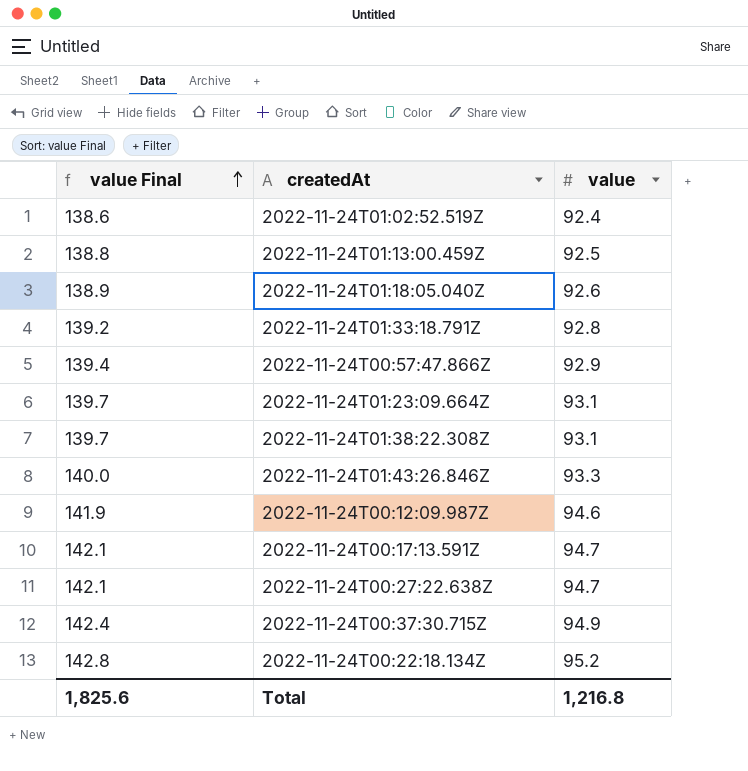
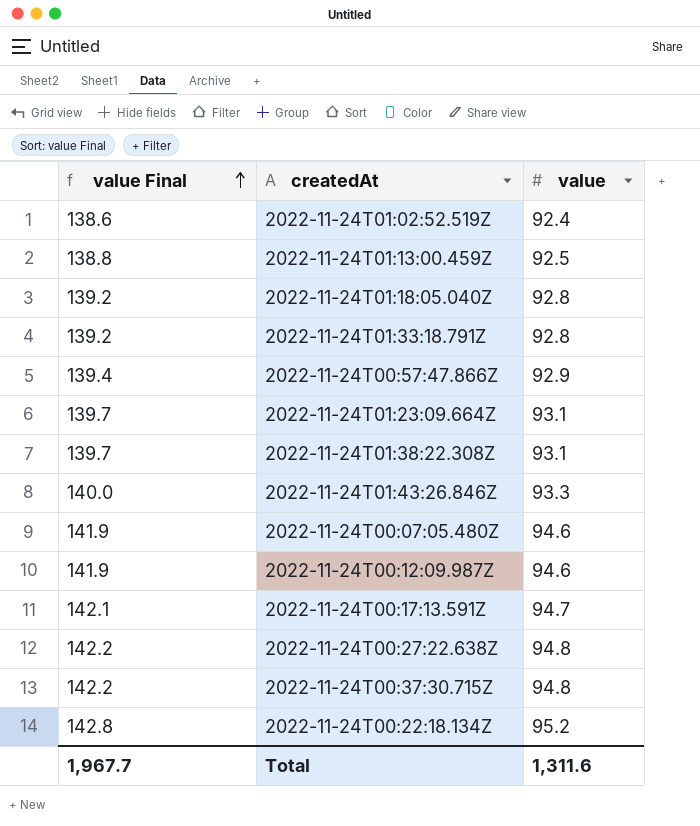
2022-11-24T01:18:05.040Z | value Final: 138.9 -> 139.2
2022-11-24T01:18:05.040Z | value: 92.6 -> 92.8
row 2022-11-24T00:07:05.480Z: none -> 141.9 | 94.6
2022-11-24T00:27:22.638Z | value Final: 142.1 -> 142.2
2022-11-24T00:27:22.638Z | value: 94.7 -> 94.8
2022-11-24T00:37:30.715Z | value Final: 142.4 -> 142.2
2022-11-24T00:37:30.715Z | value: 94.9 -> 94.8
Total | value Final: 1,825.6 -> 1,967.7
Total | value: 1,216.8 -> 1,311.6

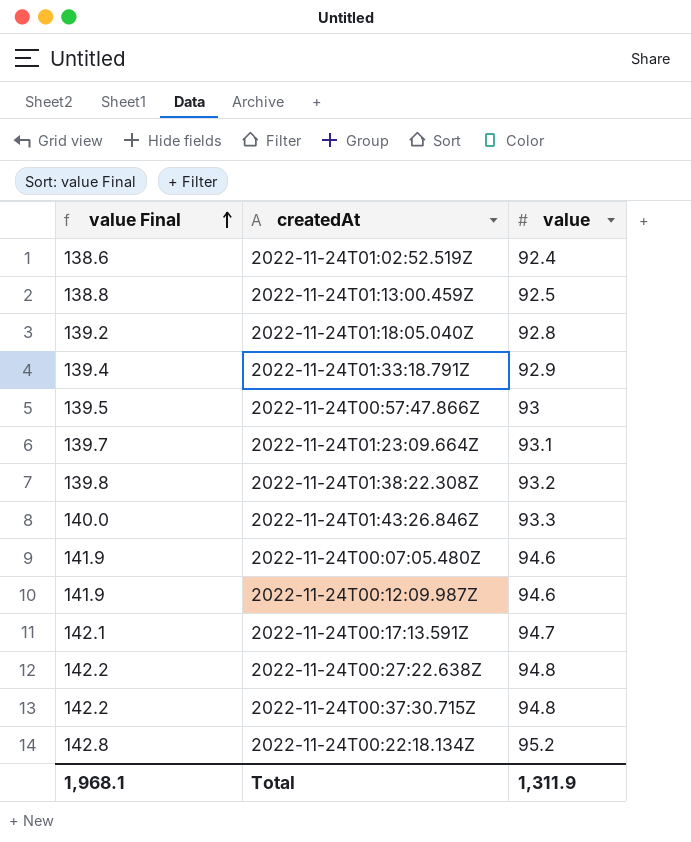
2022-11-24T01:33:18.791Z | value Final: 139.2 -> 139.4
2022-11-24T01:33:18.791Z | value: 92.8 -> 92.9
2022-11-24T00:57:47.866Z | value Final: 139.4 -> 139.5
2022-11-24T00:57:47.866Z | value: 92.9 -> 93
2022-11-24T01:38:22.308Z | value Final: 139.7 -> 139.8
2022-11-24T01:38:22.308Z | value: 93.1 -> 93.2
Total | value Final: 1,967.7 -> 1,968.1
Total | value: 1,311.6 -> 1,311.9

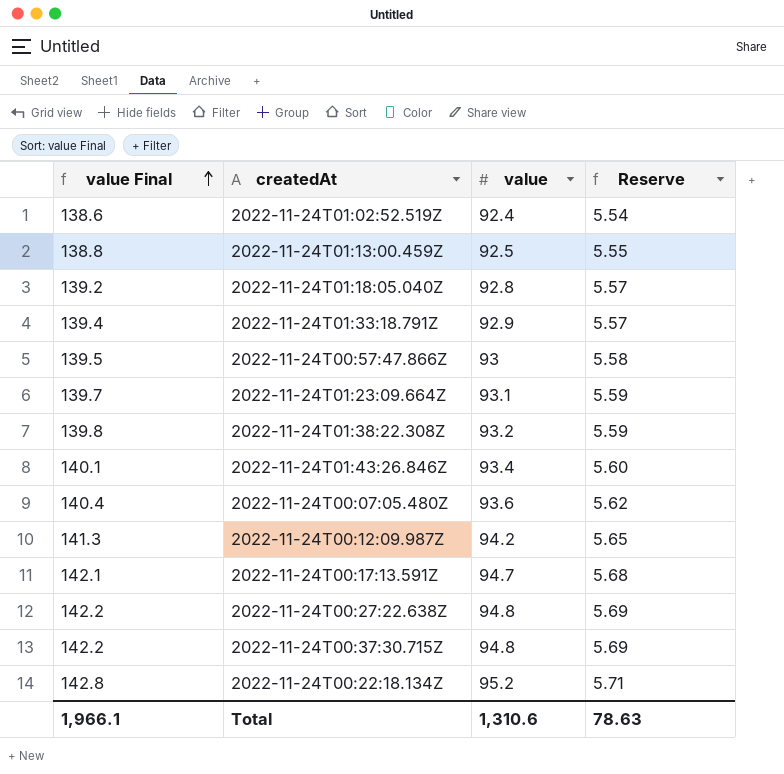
column Reserve | formula: none -> [value] * 0.06
2022-11-24T01:43:26.846Z | value Final: 140.0 -> 140.1
2022-11-24T01:43:26.846Z | value: 93.3 -> 93.4
2022-11-24T00:07:05.480Z | value Final: 141.9 -> 140.4
2022-11-24T00:07:05.480Z | value: 94.6 -> 93.6
2022-11-24T00:12:09.987Z | value Final: 141.9 -> 141.3
2022-11-24T00:12:09.987Z | value: 94.6 -> 94.2
Total | value Final: 1,968.1 -> 1,966.1
Total | value: 1,311.9 -> 1,310.6

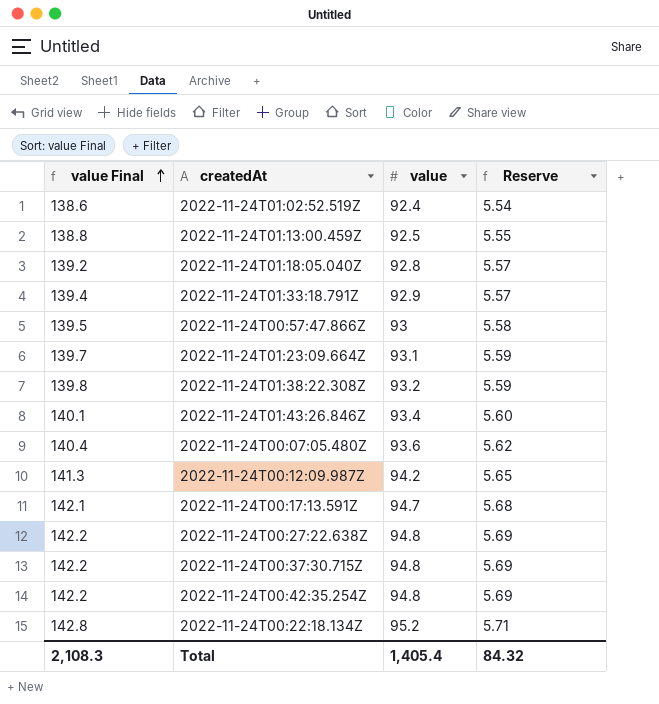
row 2022-11-24T00:42:35.254Z: none -> 142.2 | 94.8 | 5.69
Total | value Final: 1,966.1 -> 2,108.3
Total | value: 1,310.6 -> 1,405.4
Total | Reserve: 78.63 -> 84.32

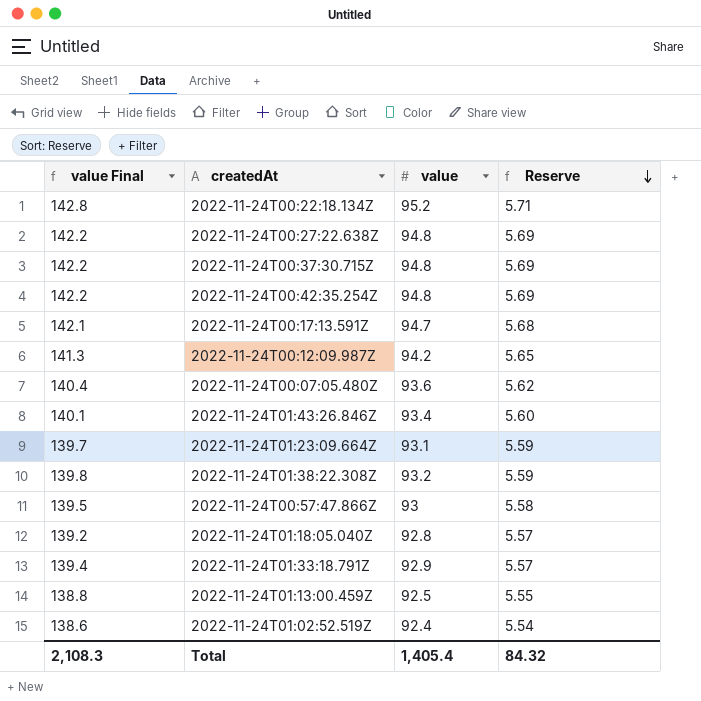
row order: value Final ascending -> Reserve descending

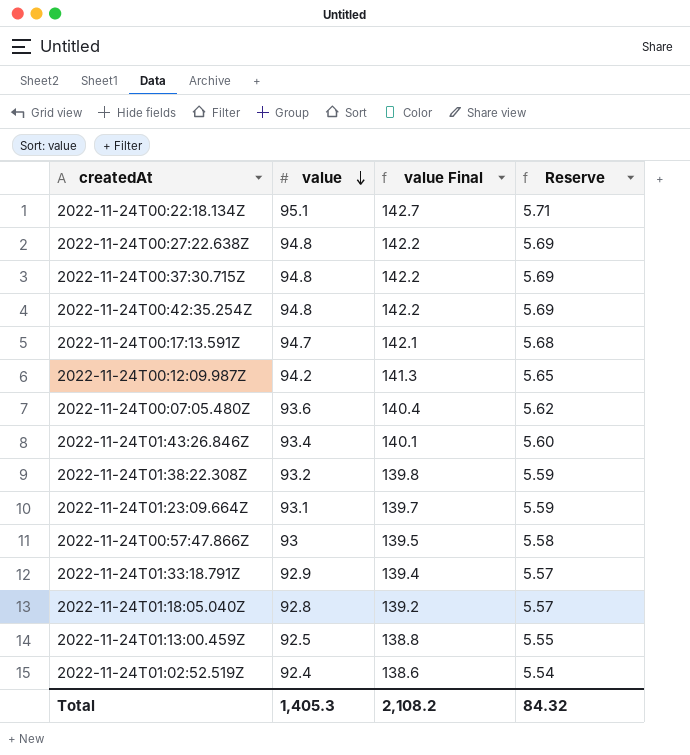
row order: Reserve descending -> value descending
column value Final | position: 1 -> 3
2022-11-24T00:22:18.134Z | value: 95.2 -> 95.1
2022-11-24T00:22:18.134Z | value Final: 142.8 -> 142.7
Total | value: 1,405.4 -> 1,405.3
Total | value Final: 2,108.3 -> 2,108.2

